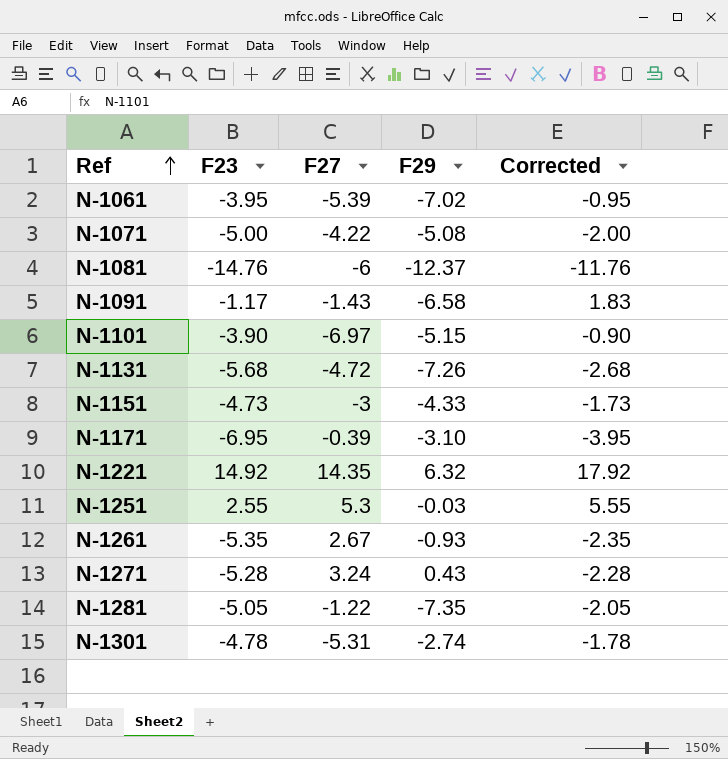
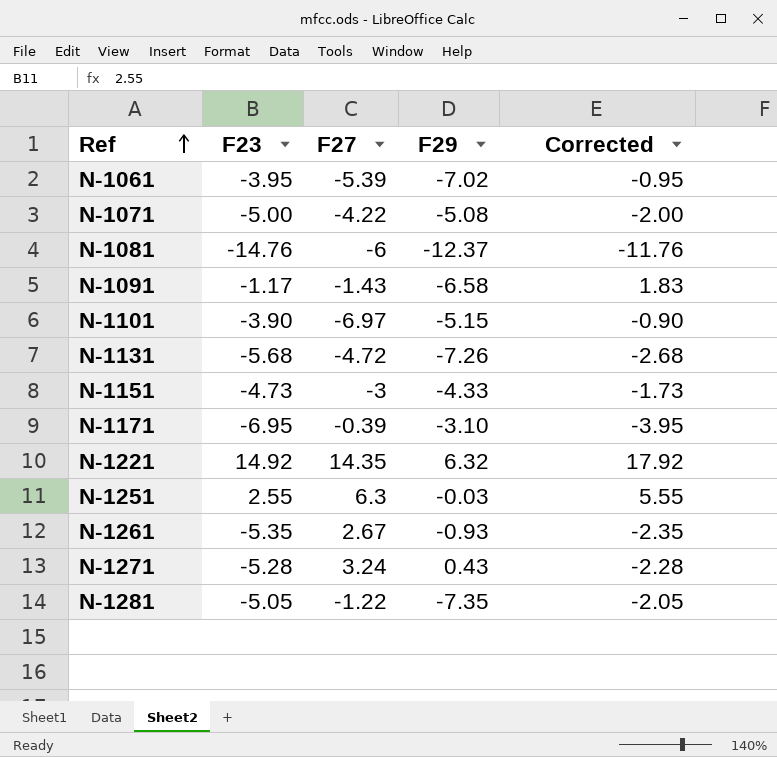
row N-1301: -4.78 | -5.31 | -2.74 | -1.78 -> none
N-1251 | F27: 5.3 -> 6.3

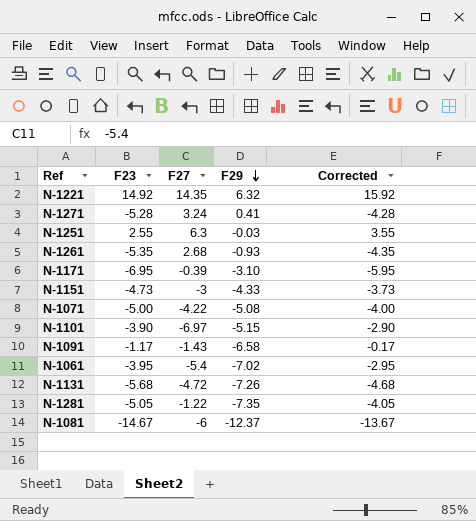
row order: Ref ascending -> F29 descending
column Corrected | formula: [F23] + 3 -> [F23] + 1
N-1271 | F29: 0.43 -> 0.41
N-1261 | F27: 2.67 -> 2.68
N-1061 | F27: -5.39 -> -5.4
N-1081 | F23: -14.76 -> -14.67

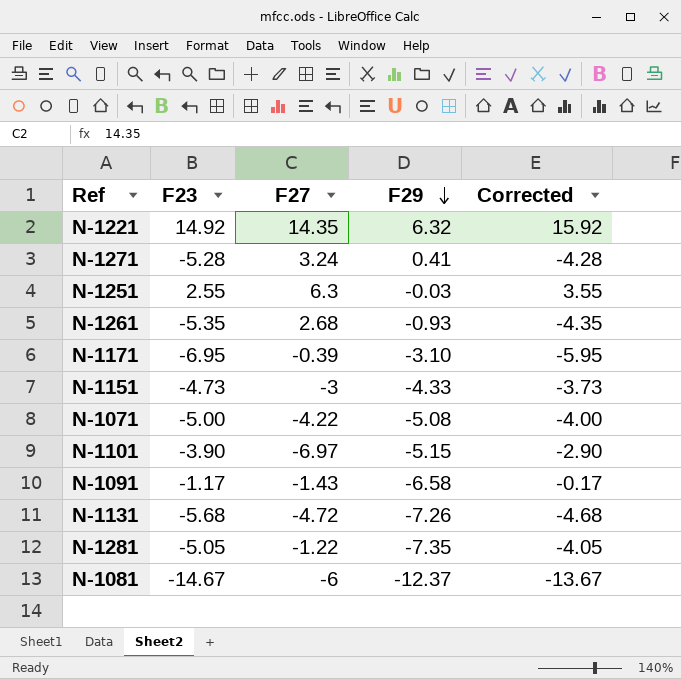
row N-1061: -3.95 | -5.4 | -7.02 | -2.95 -> none

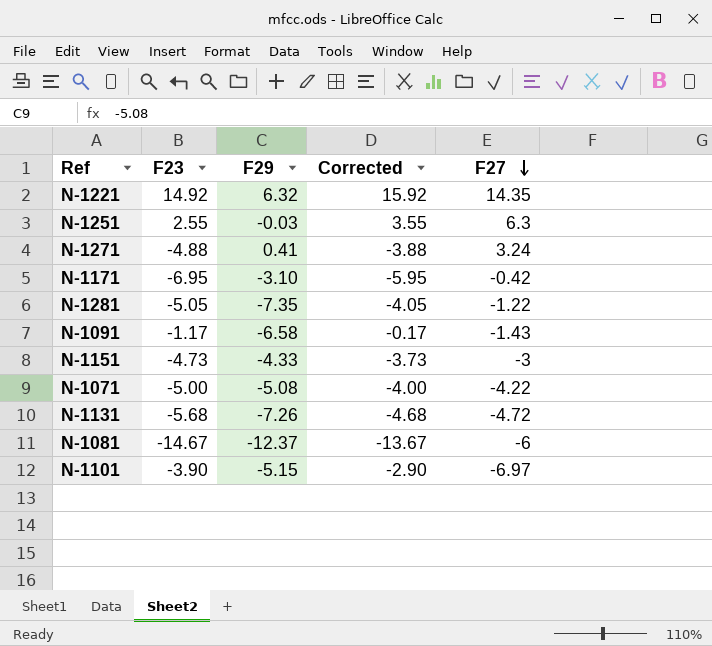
row order: F29 descending -> F27 descending
column F27 | position: 3 -> 5
row N-1261: -5.35 | 2.68 | -0.93 | -4.35 -> none
N-1271 | F23: -5.28 -> -4.88
N-1271 | Corrected: -4.28 -> -3.88
N-1171 | F27: -0.39 -> -0.42

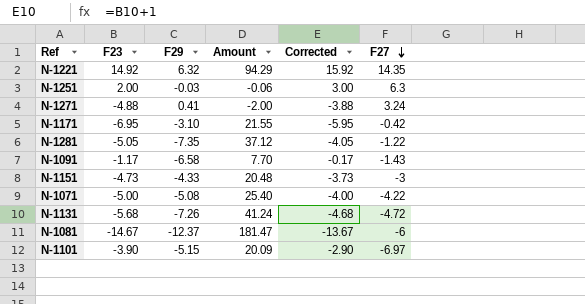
column Amount | formula: none -> [F23] * [F29]
N-1251 | F23: 2.55 -> 2.00
N-1251 | Corrected: 3.55 -> 3.00

